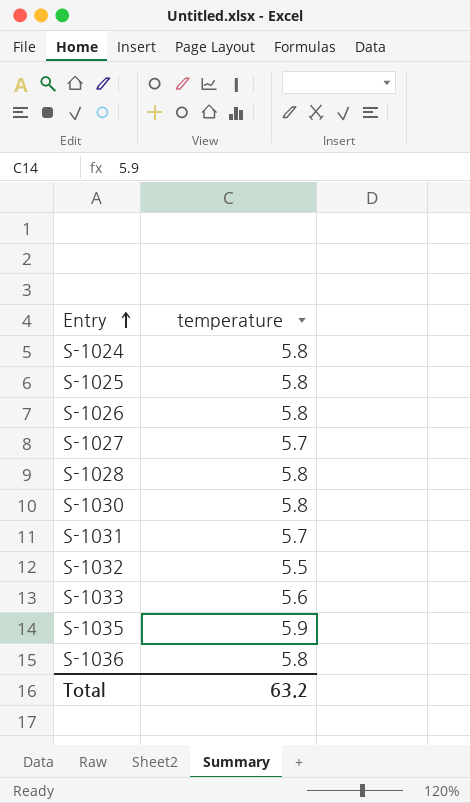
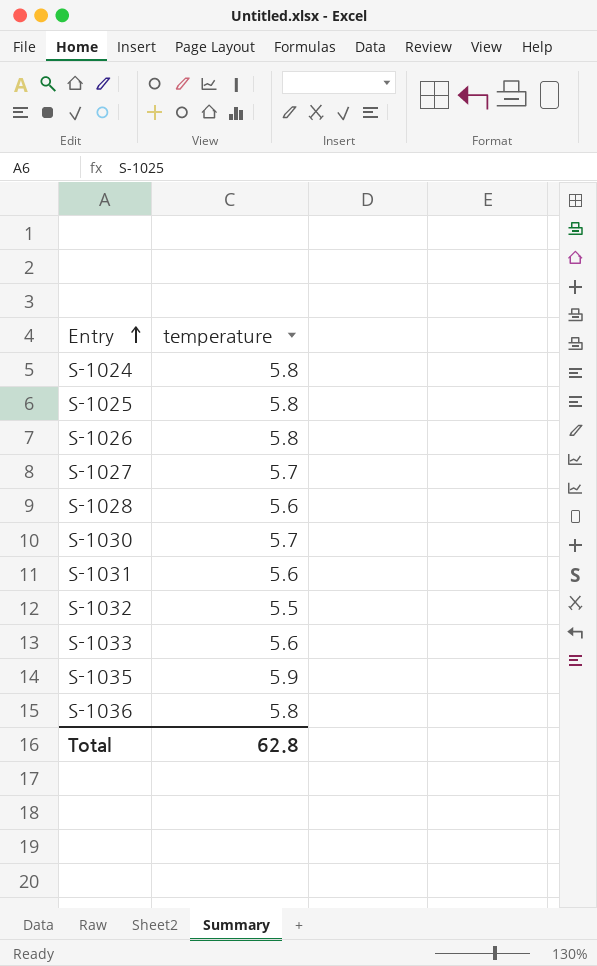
S-1028 | temperature: 5.8 -> 5.6
S-1030 | temperature: 5.8 -> 5.7
S-1031 | temperature: 5.7 -> 5.6
Total | temperature: 63.2 -> 62.8

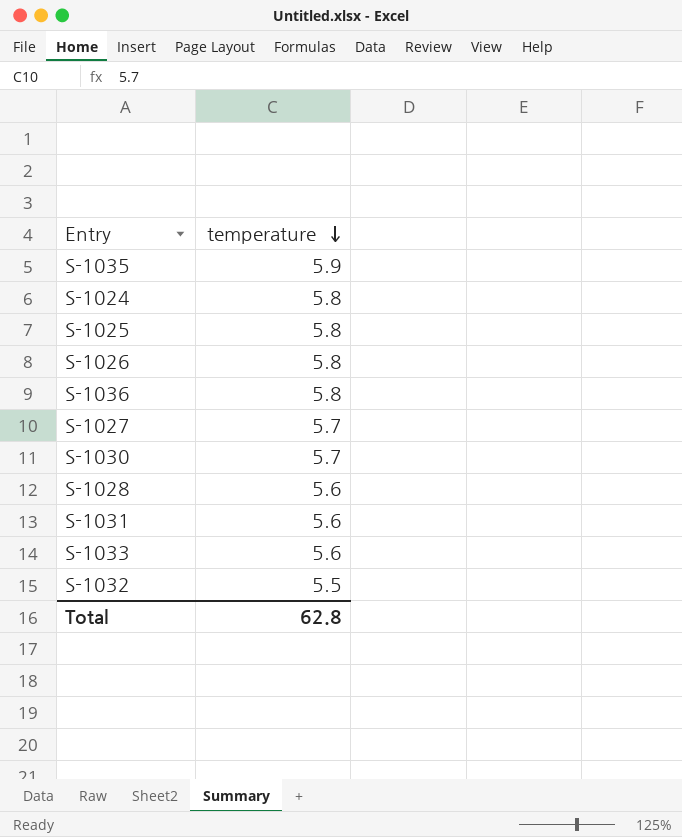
row order: Entry ascending -> temperature descending

